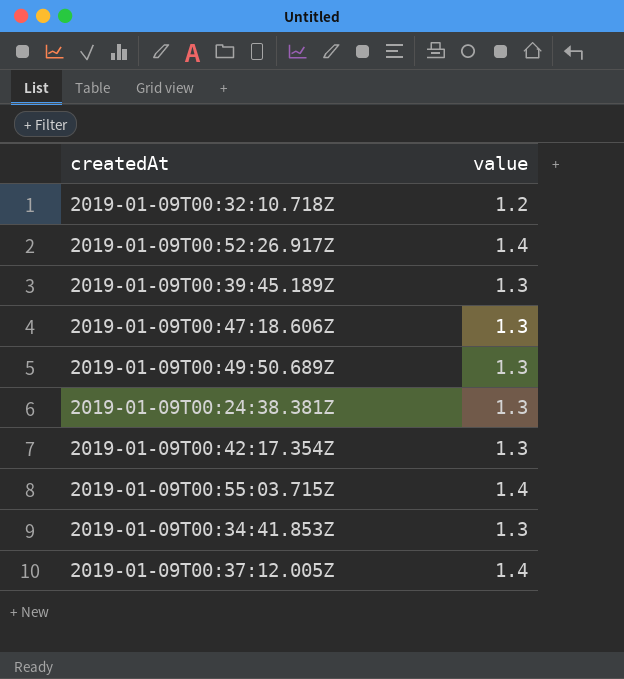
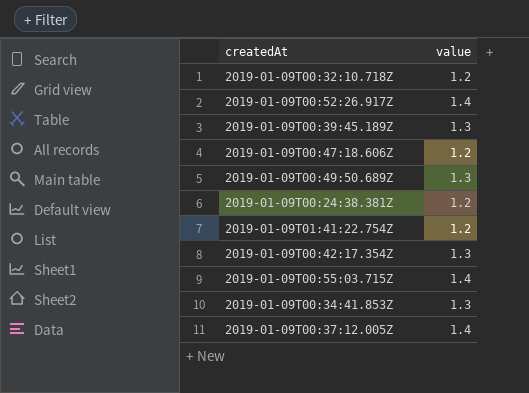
2019-01-09T00:47:18.606Z | value: 1.3 -> 1.2
2019-01-09T00:24:38.381Z | value: 1.3 -> 1.2
row 2019-01-09T01:41:22.754Z: none -> 1.2

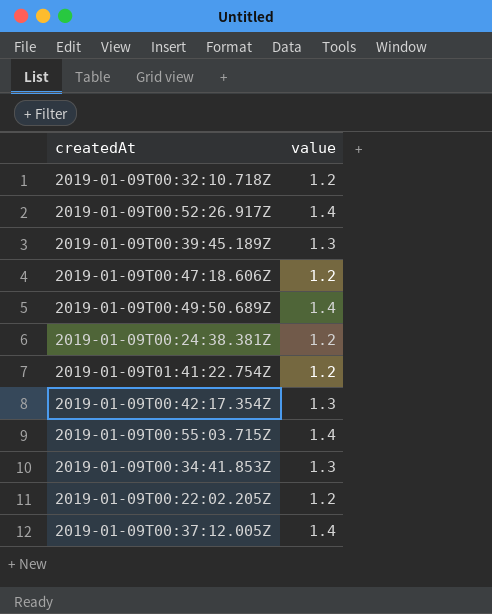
2019-01-09T00:49:50.689Z | value: 1.3 -> 1.4
row 2019-01-09T00:22:02.205Z: none -> 1.2

